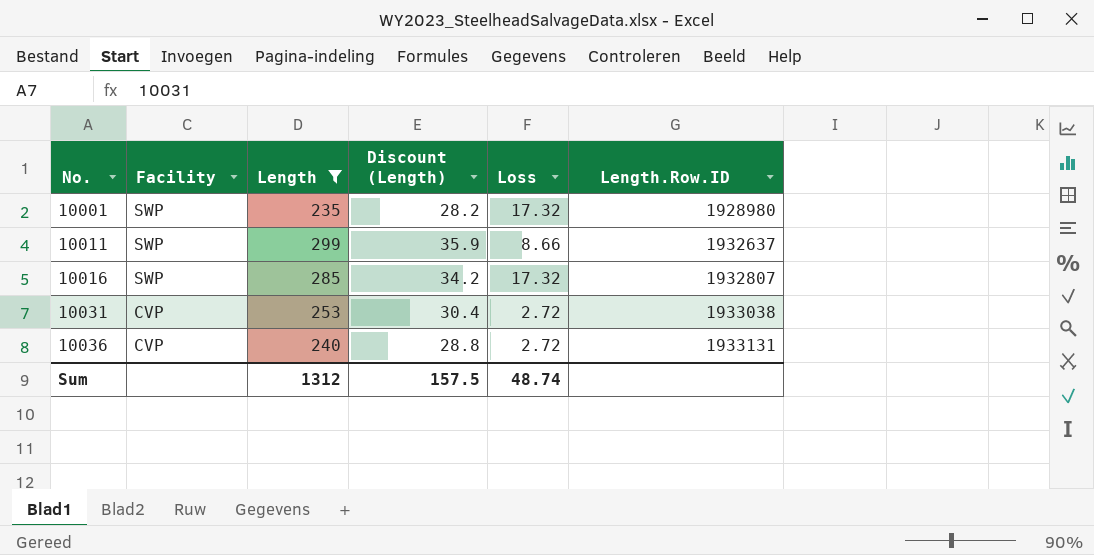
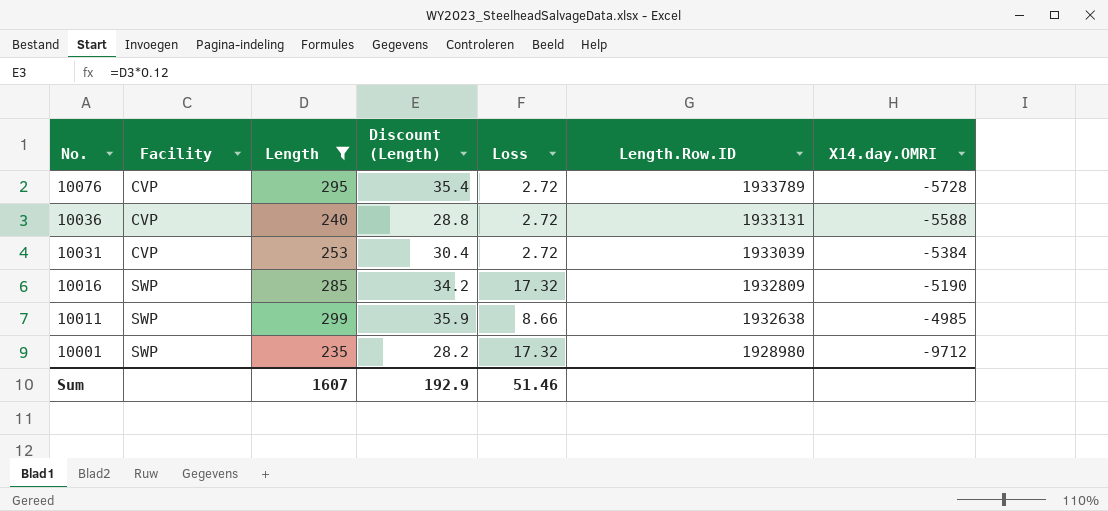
row order: No. ascending -> No. descending
column X14.day.OMRI | position: none -> 7
row 10076: none -> CVP | 295 | 35.4 | 2.72 | 1933789 | -5728
10031 | Length.Row.ID: 1933038 -> 1933039
10016 | Length.Row.ID: 1932807 -> 1932809
10011 | Length.Row.ID: 1932637 -> 1932638
Sum | Length: 1312 -> 1607
Sum | Discount (Length): 157.5 -> 192.9
Sum | Loss: 48.74 -> 51.46

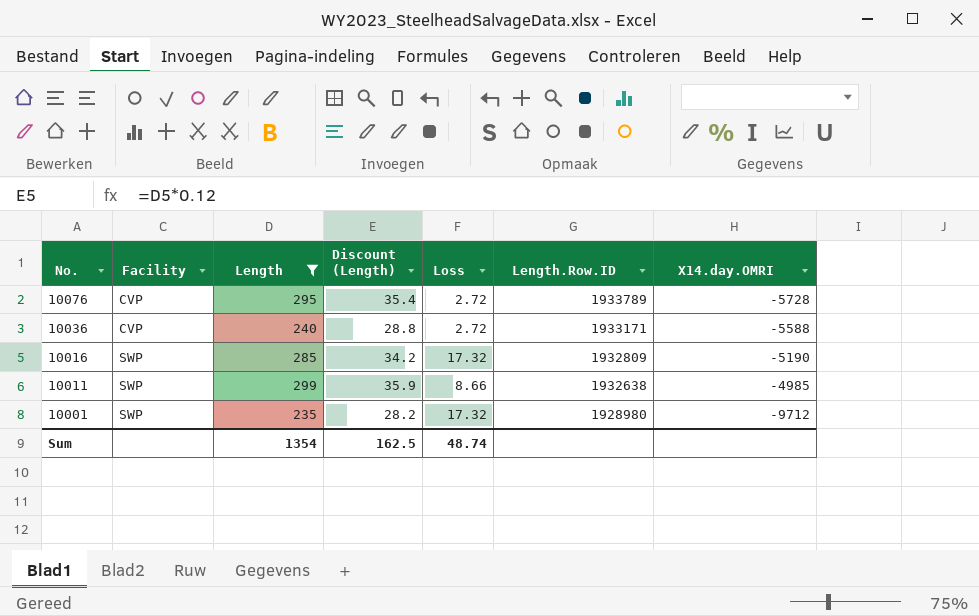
row 10031: CVP | 253 | 30.4 | 2.72 | 1933039 | -5384 -> none
10036 | Length.Row.ID: 1933131 -> 1933171
Sum | Length: 1607 -> 1354
Sum | Discount (Length): 192.9 -> 162.5
Sum | Loss: 51.46 -> 48.74

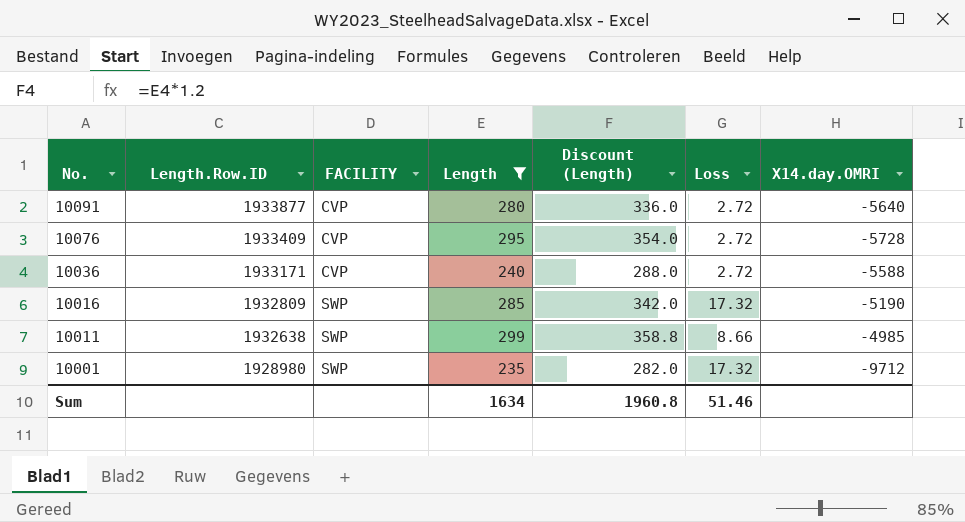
column Length.Row.ID | position: 6 -> 2
column name: Facility -> FACILITY
column Discount (Length) | formula: [Length] * 0.12 -> [Length] * 1.2
row 10091: none -> 1933877 | CVP | 280 | 336.0 | 2.72 | -5640
10076 | Length.Row.ID: 1933789 -> 1933409
Sum | Length: 1354 -> 1634
Sum | Discount (Length): 162.5 -> 1960.8
Sum | Loss: 48.74 -> 51.46

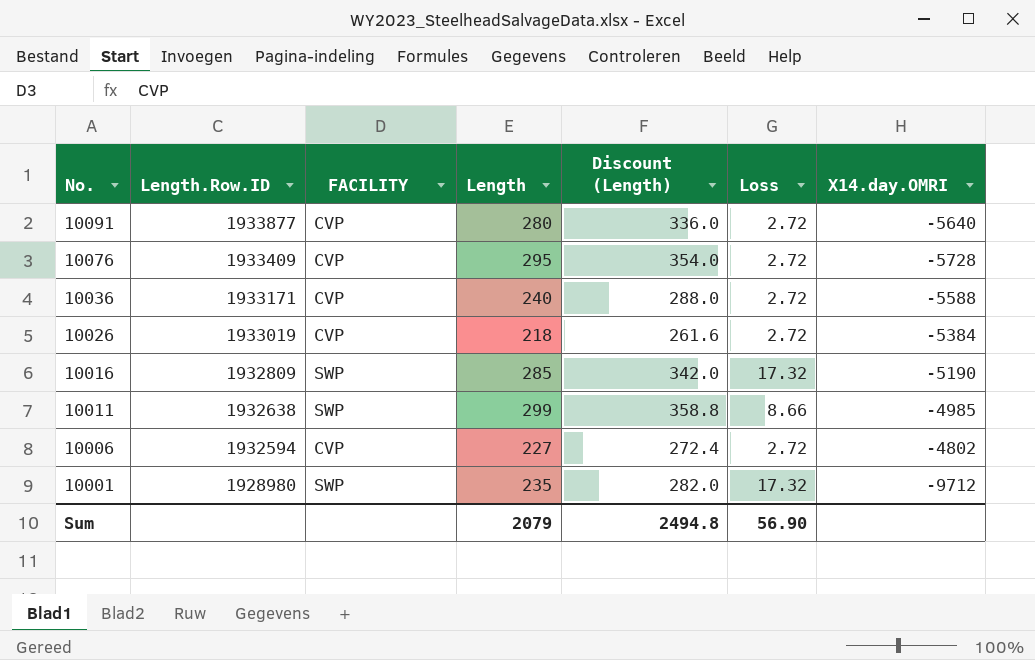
filter: Length >= 235 -> none
Sum | Length: 1634 -> 2079
Sum | Discount (Length): 1960.8 -> 2494.8
Sum | Loss: 51.46 -> 56.90

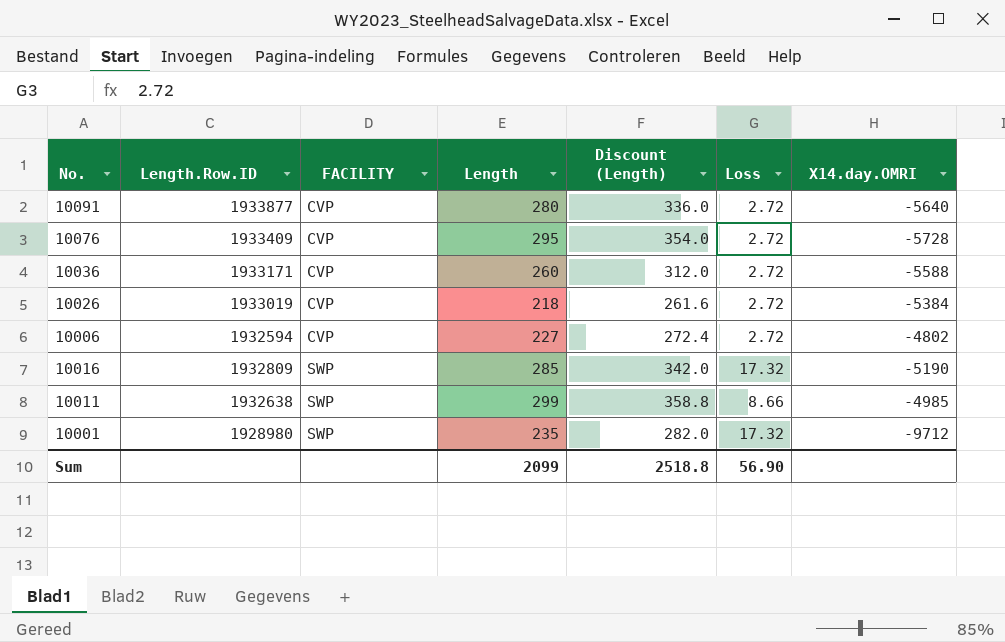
row order: No. descending -> FACILITY ascending
10036 | Length: 240 -> 260
10036 | Discount (Length): 288.0 -> 312.0
Sum | Length: 2079 -> 2099
Sum | Discount (Length): 2494.8 -> 2518.8

